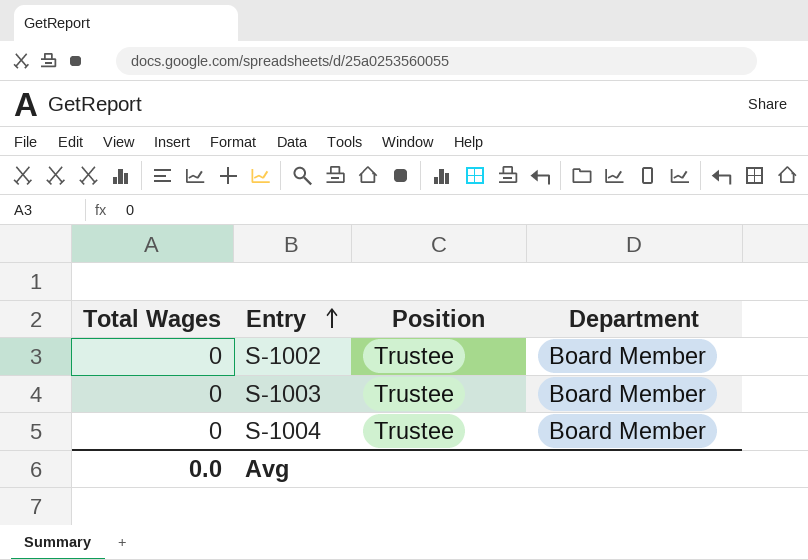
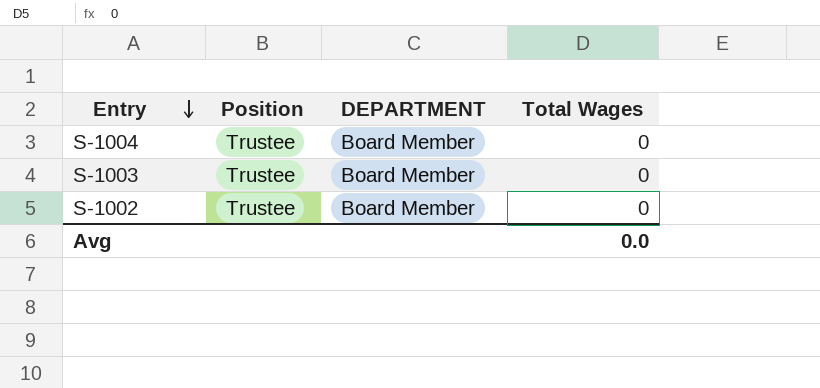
row order: Entry ascending -> Entry descending
column name: Department -> DEPARTMENT
column Total Wages | position: 1 -> 4

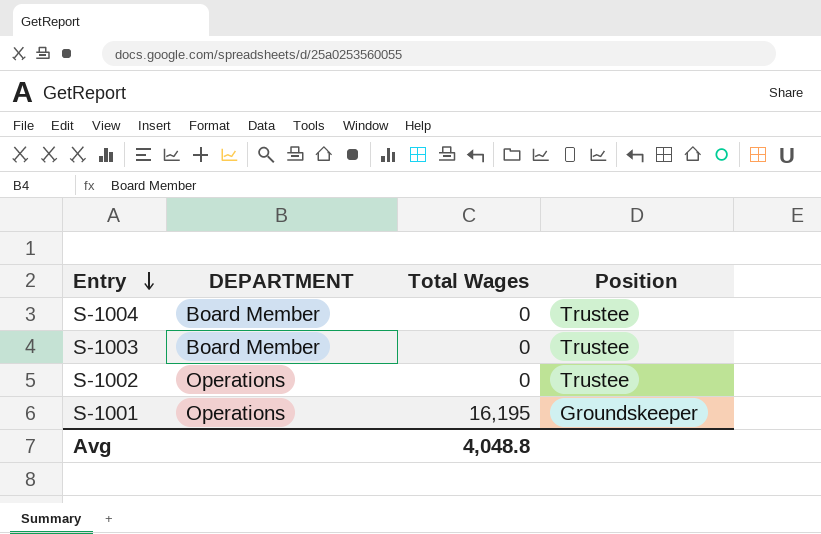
column Position | position: 2 -> 4
S-1002 | DEPARTMENT: Board Member -> Operations
row S-1001: none -> Operations | 16,195 | Groundskeeper
Avg | Total Wages: 0.0 -> 4,048.8

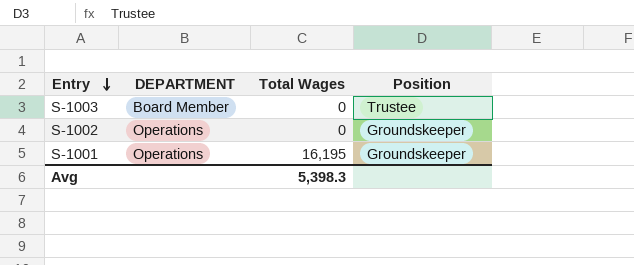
row S-1004: Board Member | 0 | Trustee -> none
S-1002 | Position: Trustee -> Groundskeeper
Avg | Total Wages: 4,048.8 -> 5,398.3

